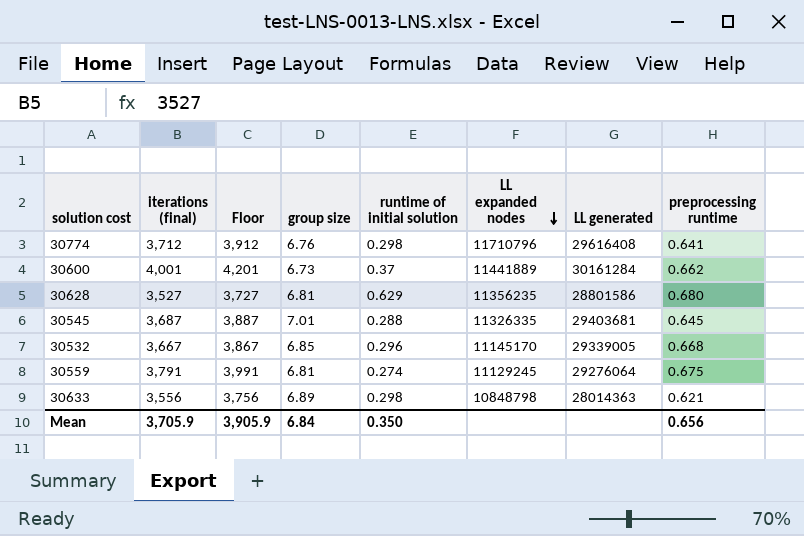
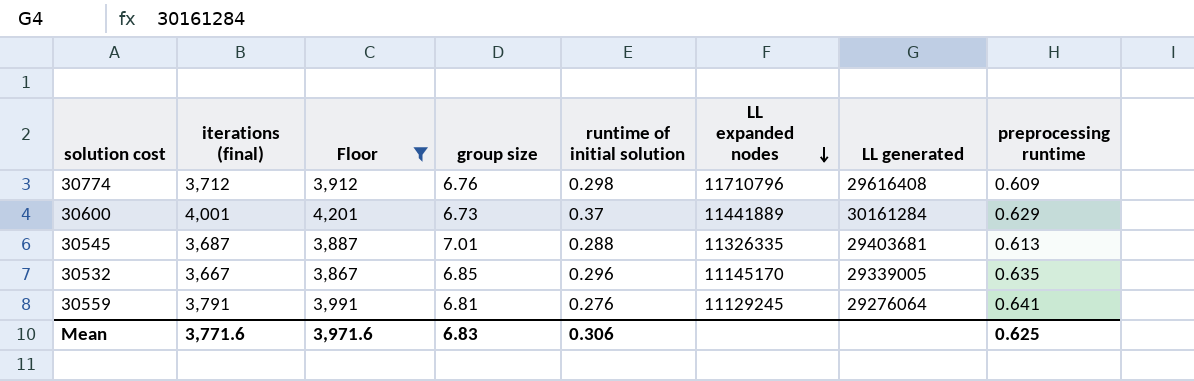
filter: none -> Floor >= 3,867
30774 | preprocessing runtime: 0.641 -> 0.609
30600 | preprocessing runtime: 0.662 -> 0.629
30545 | preprocessing runtime: 0.645 -> 0.613
30532 | preprocessing runtime: 0.668 -> 0.635
30559 | runtime of initial solution: 0.274 -> 0.276
30559 | preprocessing runtime: 0.675 -> 0.641
Mean | iterations (final): 3,705.9 -> 3,771.6
Mean | Floor: 3,905.9 -> 3,971.6
Mean | group size: 6.84 -> 6.83
Mean | runtime of initial solution: 0.350 -> 0.306
Mean | preprocessing runtime: 0.656 -> 0.625

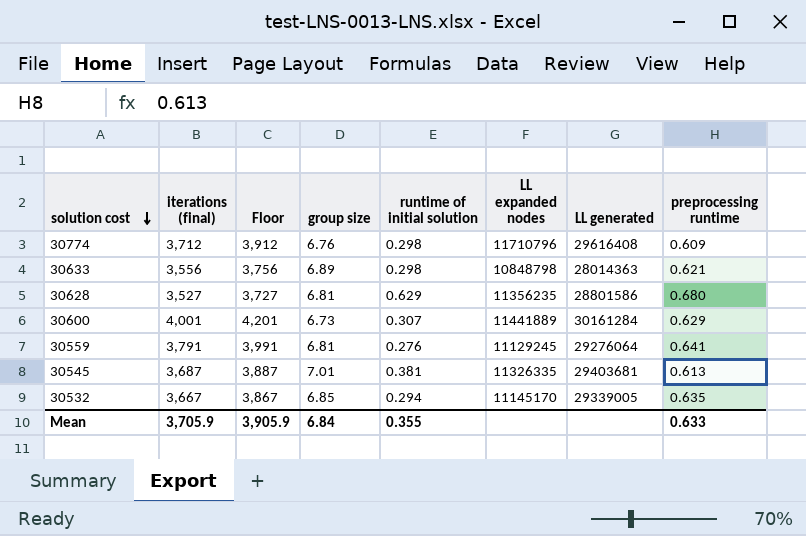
filter: Floor >= 3,867 -> none
row order: LL expanded nodes descending -> solution cost descending
30600 | runtime of initial solution: 0.37 -> 0.307
30545 | runtime of initial solution: 0.288 -> 0.381
30532 | runtime of initial solution: 0.296 -> 0.294
Mean | iterations (final): 3,771.6 -> 3,705.9
Mean | Floor: 3,971.6 -> 3,905.9
Mean | group size: 6.83 -> 6.84
Mean | runtime of initial solution: 0.306 -> 0.355
Mean | preprocessing runtime: 0.625 -> 0.633

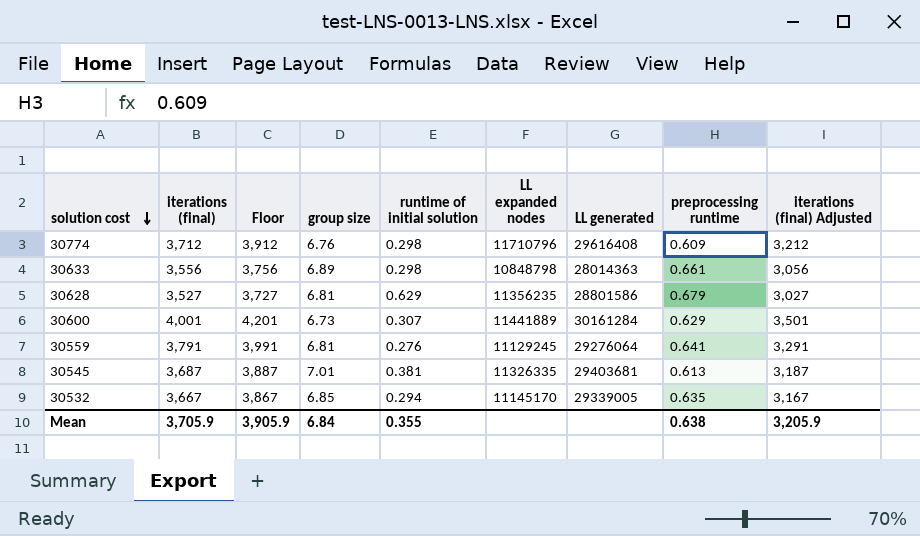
column iterations (final) Adjusted | formula: none -> [iterations (final)] - 500
30633 | preprocessing runtime: 0.621 -> 0.661
30628 | preprocessing runtime: 0.680 -> 0.679
Mean | preprocessing runtime: 0.633 -> 0.638

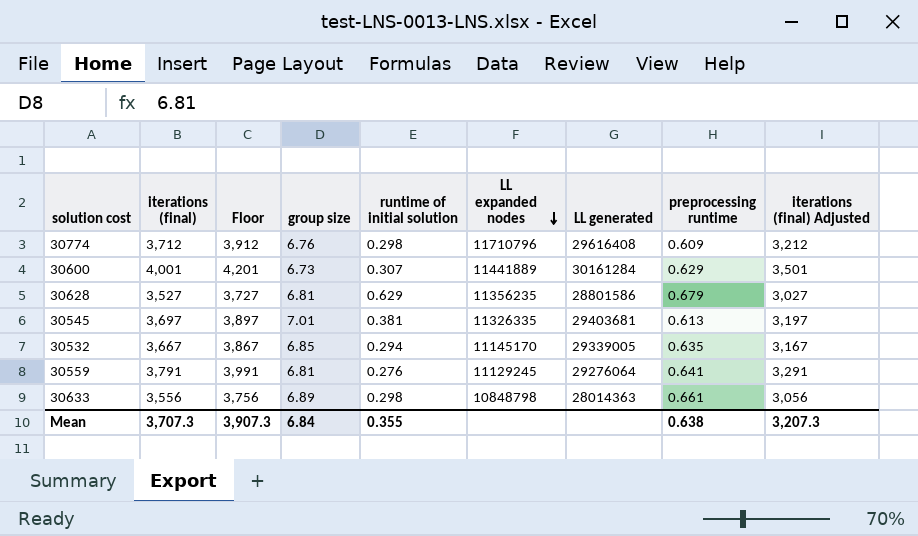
row order: solution cost descending -> LL expanded nodes descending
30545 | iterations (final): 3,687 -> 3,697
30545 | Floor: 3,887 -> 3,897
30545 | iterations (final) Adjusted: 3,187 -> 3,197
Mean | iterations (final): 3,705.9 -> 3,707.3
Mean | Floor: 3,905.9 -> 3,907.3
Mean | iterations (final) Adjusted: 3,205.9 -> 3,207.3

